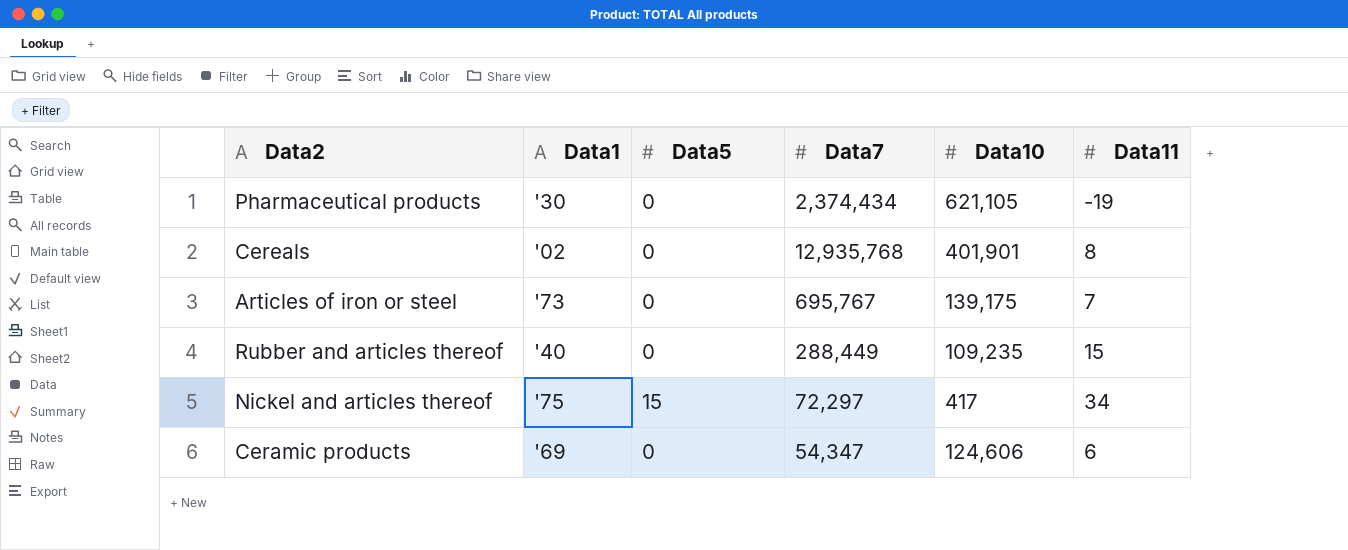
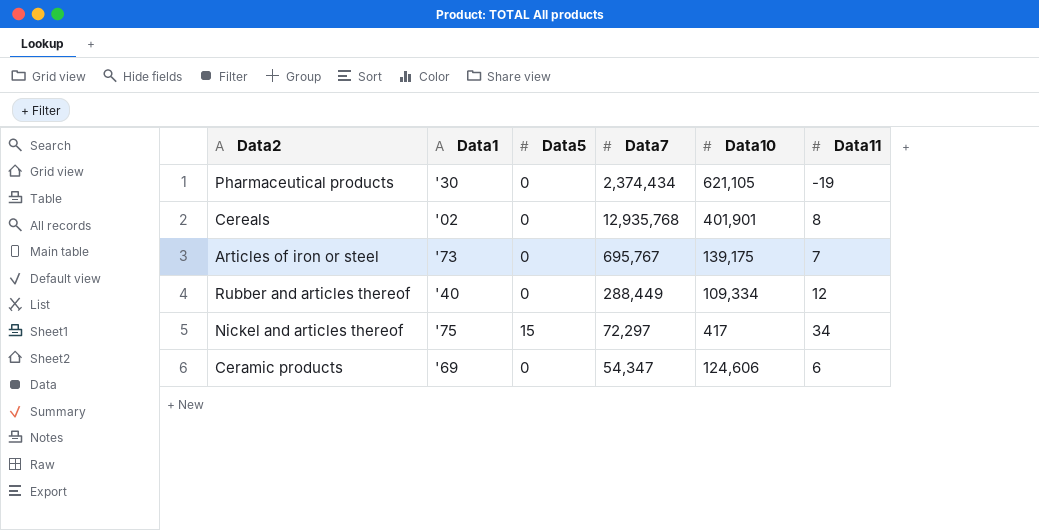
Rubber and articles thereof | Data10: 109,235 -> 109,334
Rubber and articles thereof | Data11: 15 -> 12

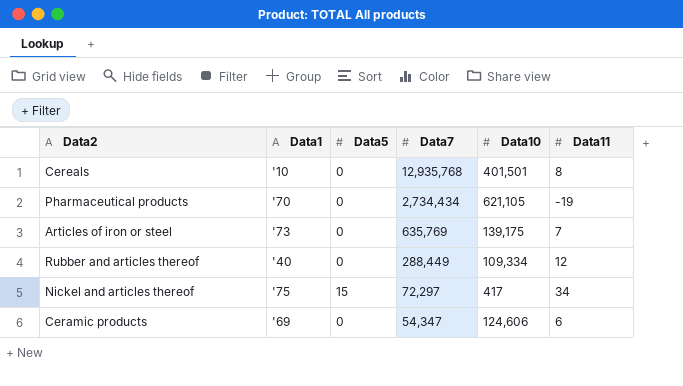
row order: none -> Data7 descending
Cereals | Data1: '02 -> '10
Cereals | Data10: 401,901 -> 401,501
Pharmaceutical products | Data1: '30 -> '70
Pharmaceutical products | Data7: 2,374,434 -> 2,734,434
Articles of iron or steel | Data7: 695,767 -> 635,769

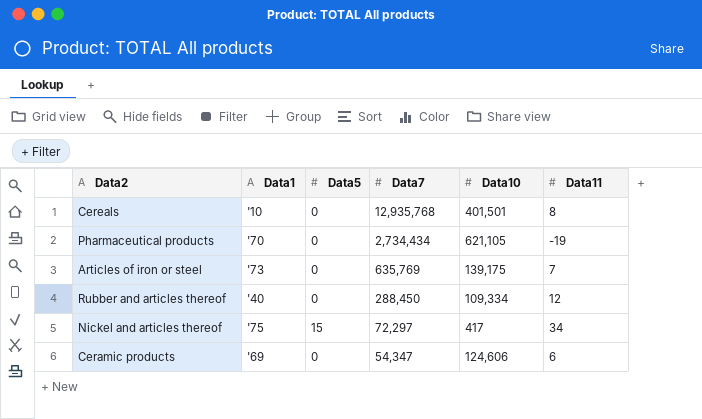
Rubber and articles thereof | Data7: 288,449 -> 288,450

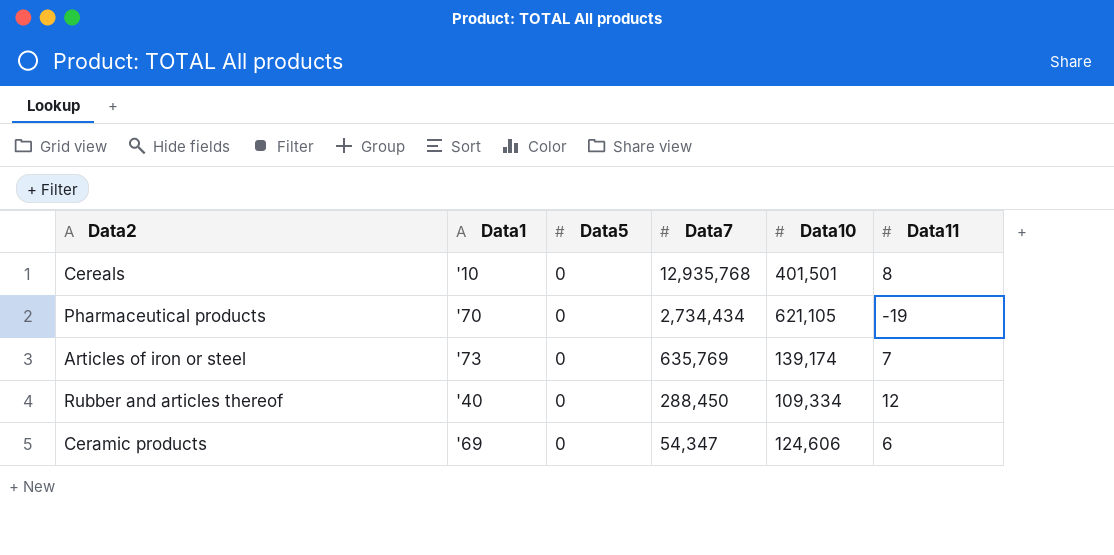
row Nickel and articles thereof: '75 | 15 | 72,297 | 417 | 34 -> none
Articles of iron or steel | Data10: 139,175 -> 139,174

